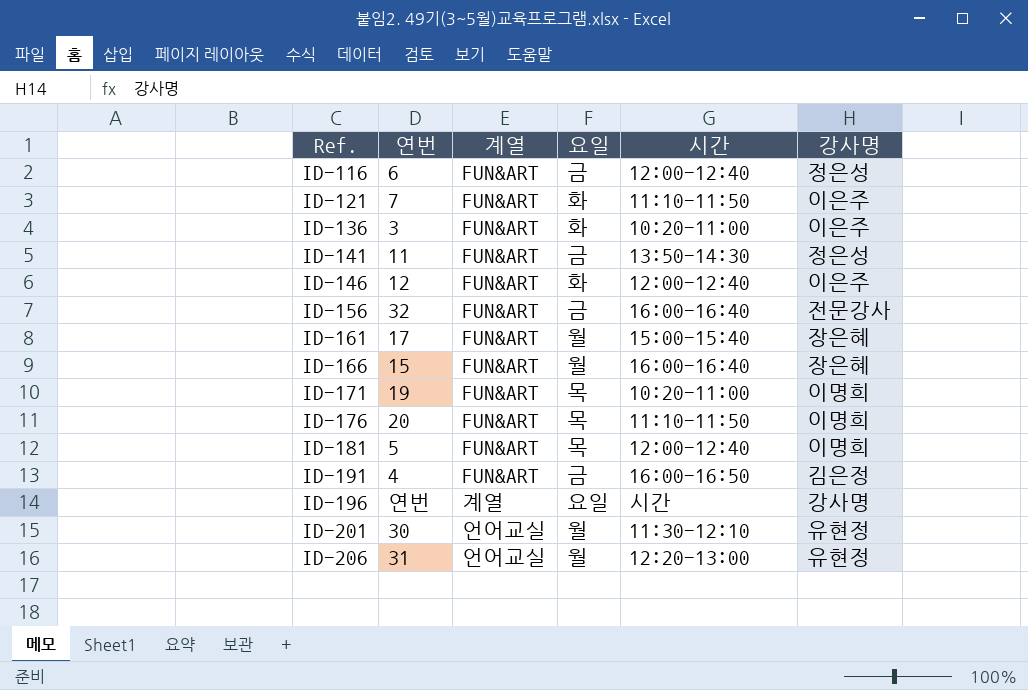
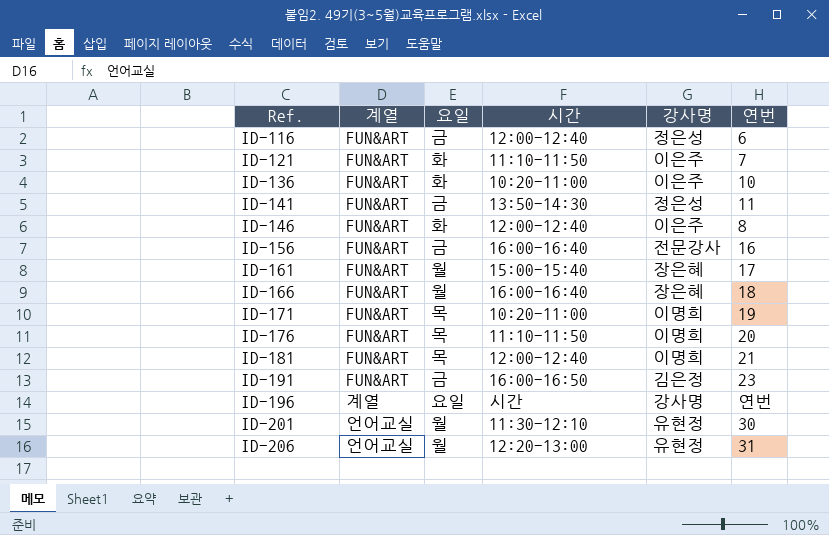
column 연번 | position: 2 -> 6
ID-136 | 연번: 3 -> 10
ID-146 | 연번: 12 -> 8
ID-156 | 연번: 32 -> 16
ID-166 | 연번: 15 -> 18
ID-181 | 연번: 5 -> 21
ID-191 | 연번: 4 -> 23

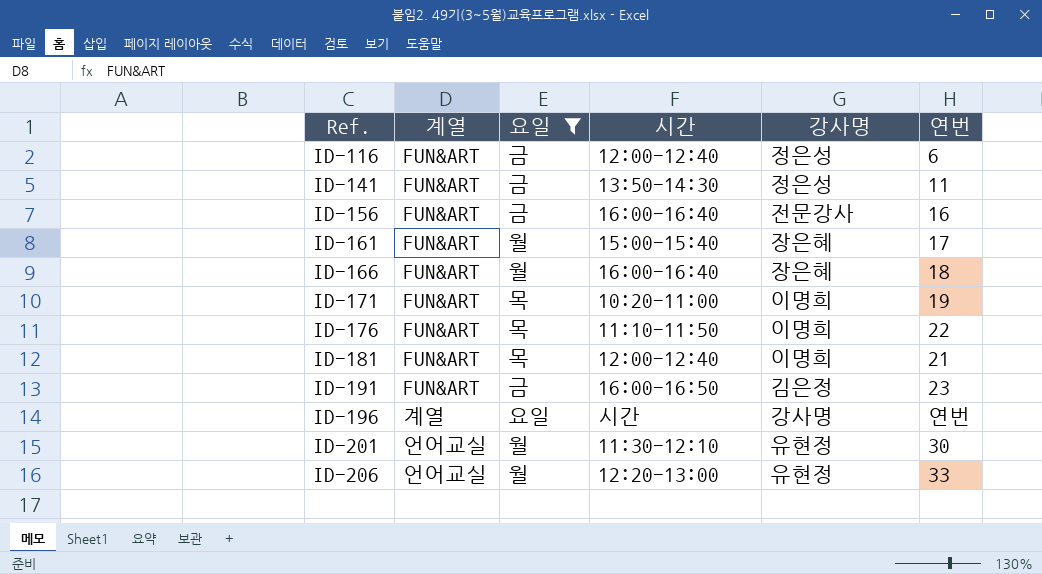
filter: none -> 요일 != 화
ID-176 | 연번: 20 -> 22
ID-206 | 연번: 31 -> 33

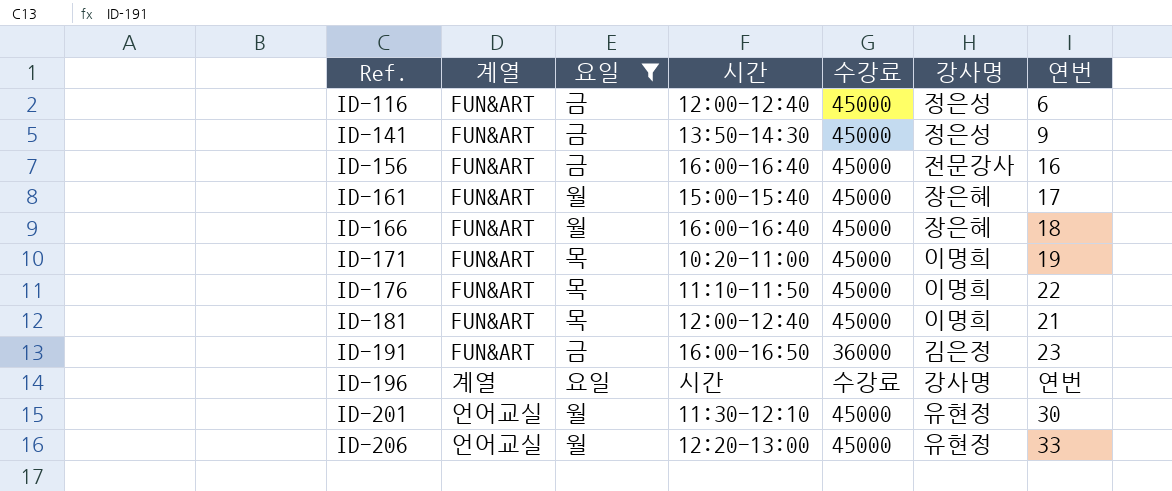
column 수강료 | position: none -> 5
ID-141 | 연번: 11 -> 9

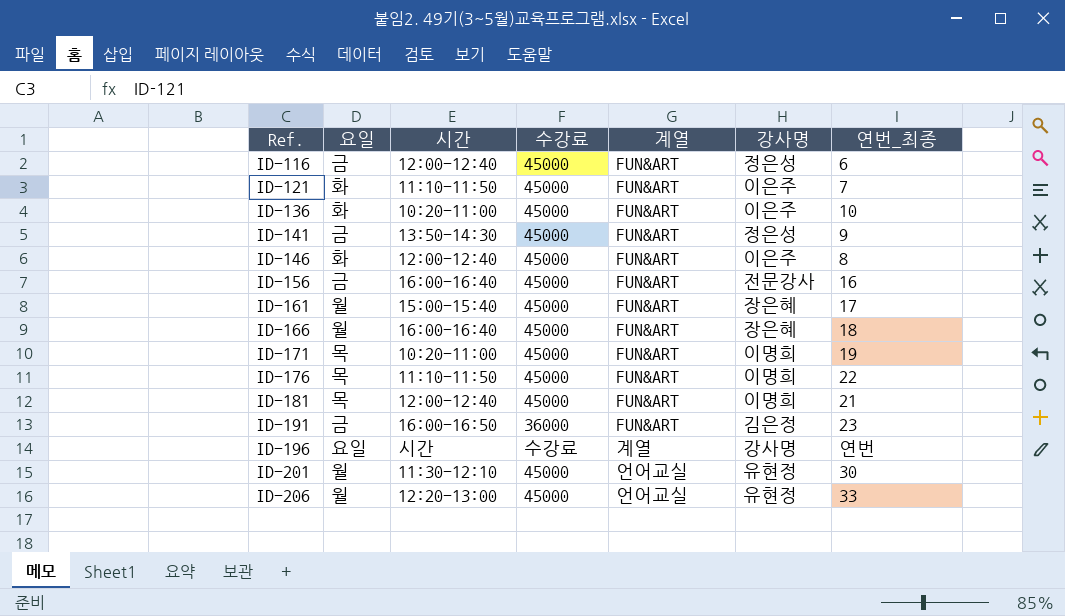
filter: 요일 != 화 -> none
column 계열 | position: 2 -> 5
column name: 연번 -> 연번_최종

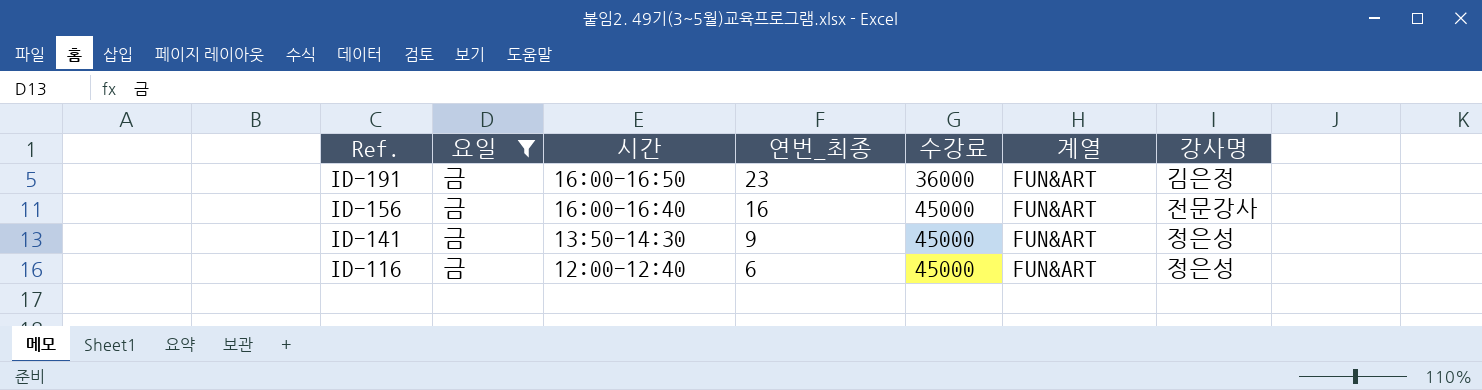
filter: none -> 요일 = 금
row order: Ref. ascending -> Ref. descending
column 연번_최종 | position: 7 -> 4

